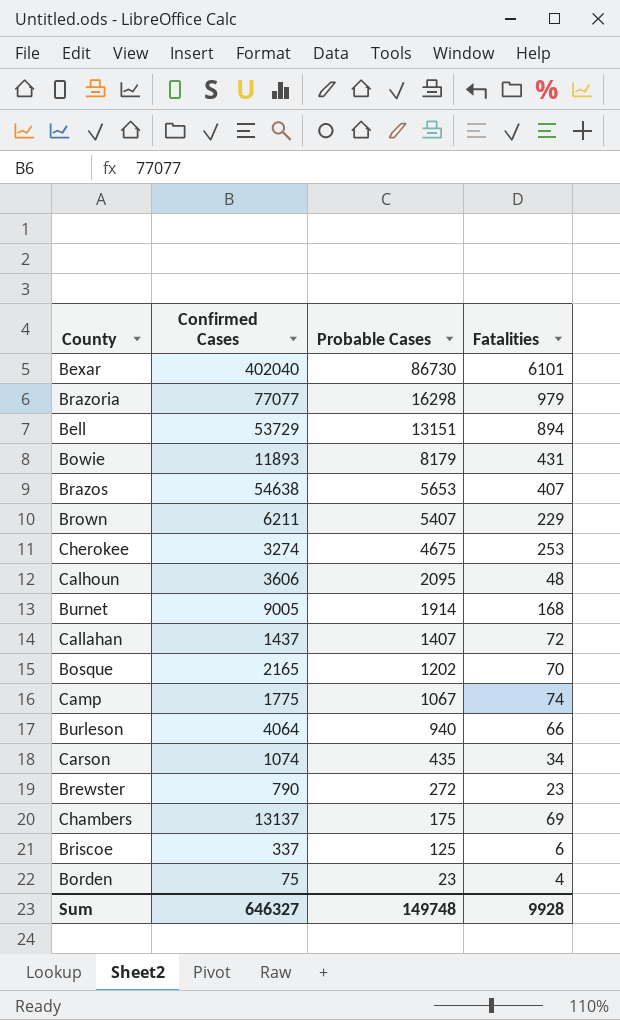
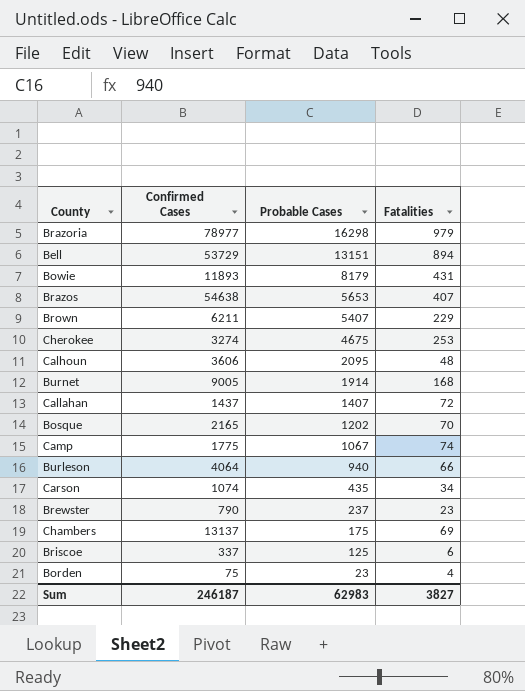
row Bexar: 402040 | 86730 | 6101 -> none
Brazoria | Confirmed Cases: 77077 -> 78977
Brewster | Probable Cases: 272 -> 237
Sum | Confirmed Cases: 646327 -> 246187
Sum | Probable Cases: 149748 -> 62983
Sum | Fatalities: 9928 -> 3827

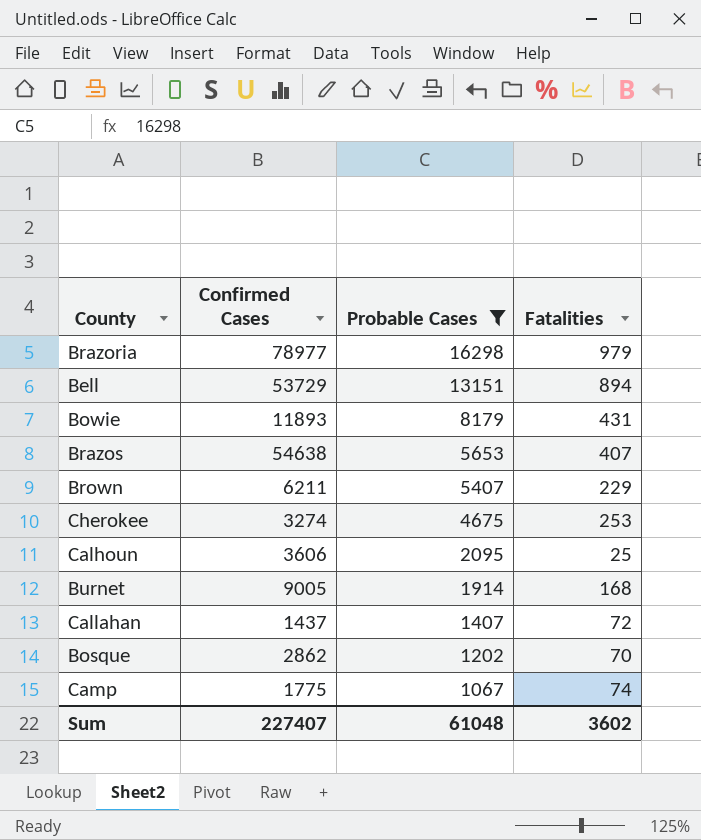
filter: none -> Probable Cases >= 1067
Calhoun | Fatalities: 48 -> 25
Bosque | Confirmed Cases: 2165 -> 2862
Sum | Confirmed Cases: 246187 -> 227407
Sum | Probable Cases: 62983 -> 61048
Sum | Fatalities: 3827 -> 3602

